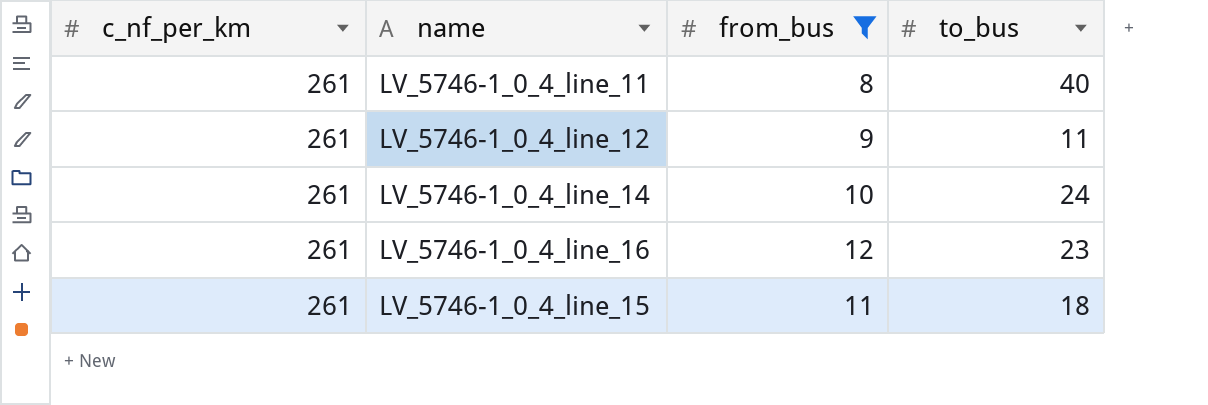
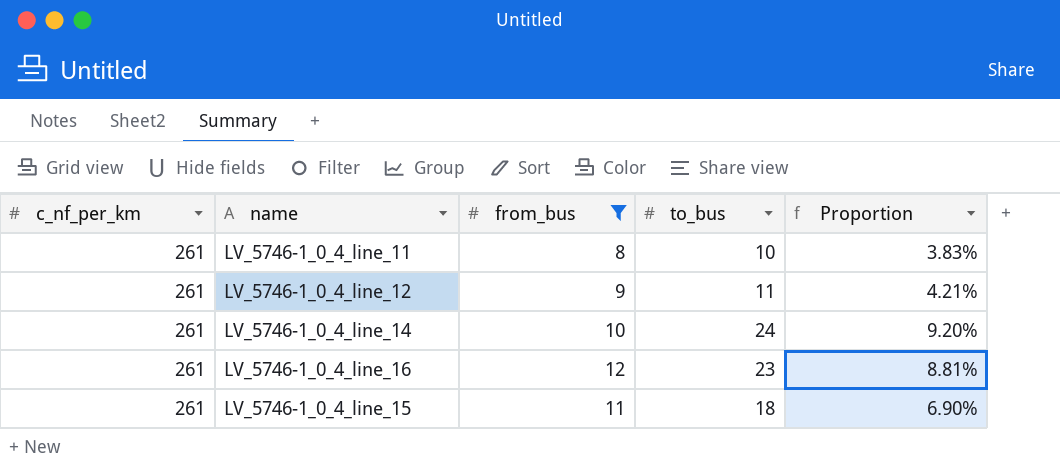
column Proportion | formula: none -> [to_bus] / [c_nf_per_km]
LV_5746-1_0_4_line_11 | to_bus: 40 -> 10

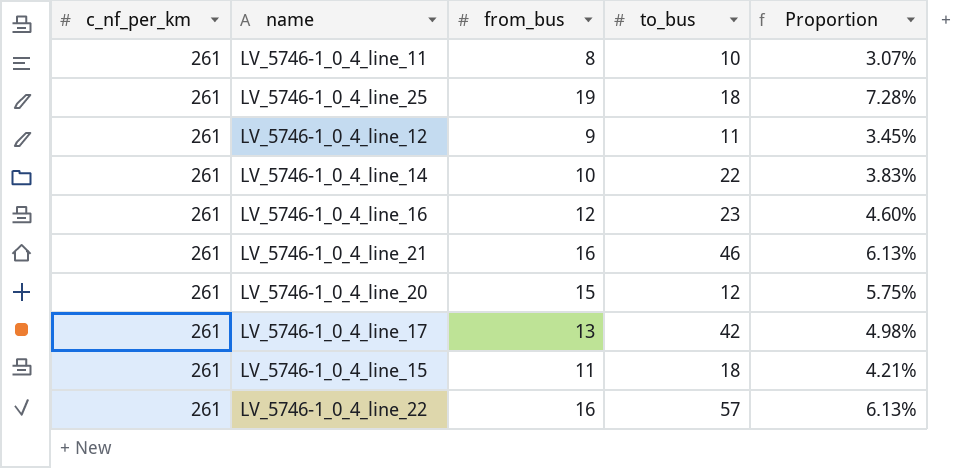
filter: from_bus <= 12 -> none
column Proportion | formula: [to_bus] / [c_nf_per_km] -> [from_bus] / [c_nf_per_km]
LV_5746-1_0_4_line_14 | to_bus: 24 -> 22

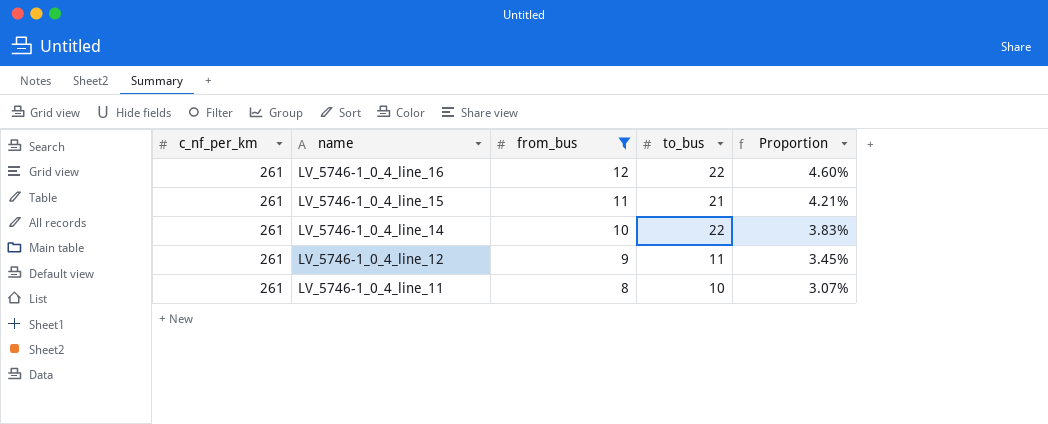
filter: none -> from_bus <= 12
row order: none -> name descending
LV_5746-1_0_4_line_16 | to_bus: 23 -> 22
LV_5746-1_0_4_line_15 | to_bus: 18 -> 21

